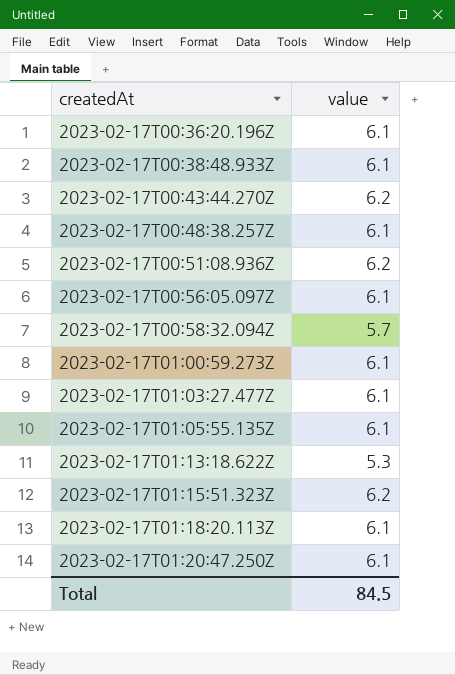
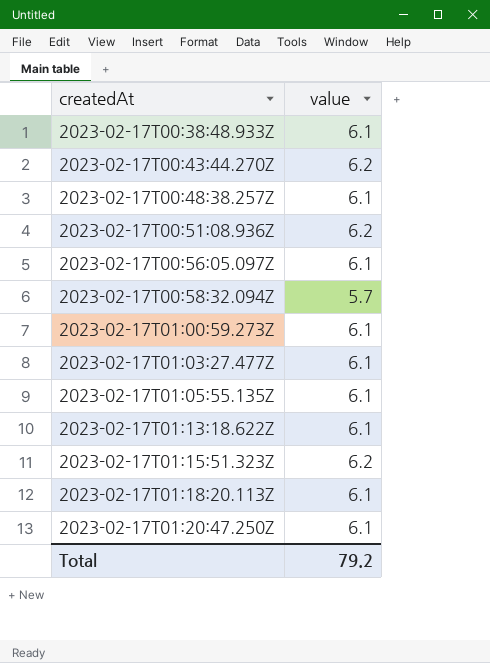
row 2023-02-17T00:36:20.196Z: 6.1 -> none
2023-02-17T01:13:18.622Z | value: 5.3 -> 6.1
Total | value: 84.5 -> 79.2

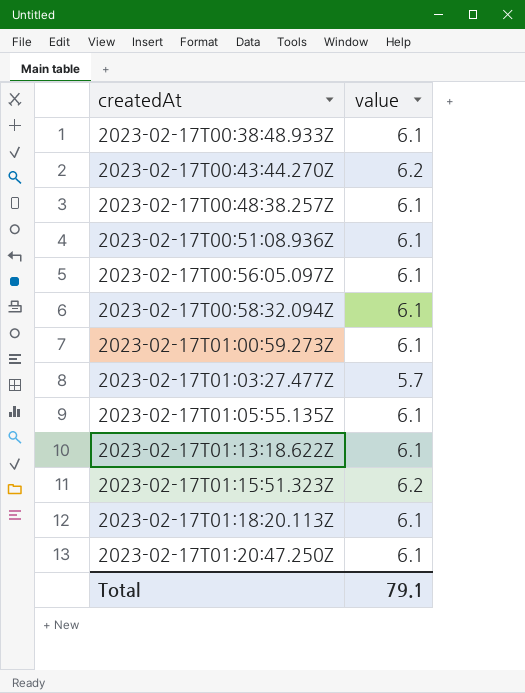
2023-02-17T00:51:08.936Z | value: 6.2 -> 6.1
2023-02-17T00:58:32.094Z | value: 5.7 -> 6.1
2023-02-17T01:03:27.477Z | value: 6.1 -> 5.7
Total | value: 79.2 -> 79.1

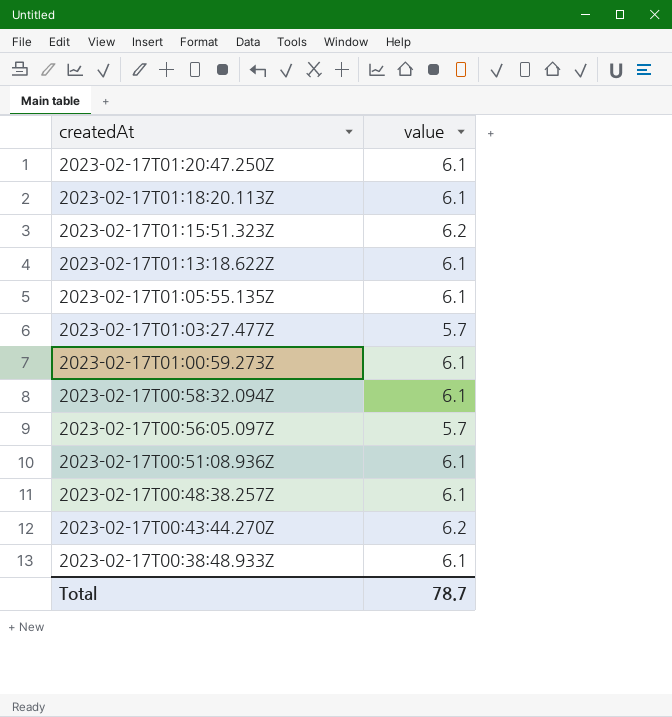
row order: createdAt ascending -> createdAt descending
2023-02-17T00:56:05.097Z | value: 6.1 -> 5.7
Total | value: 79.1 -> 78.7

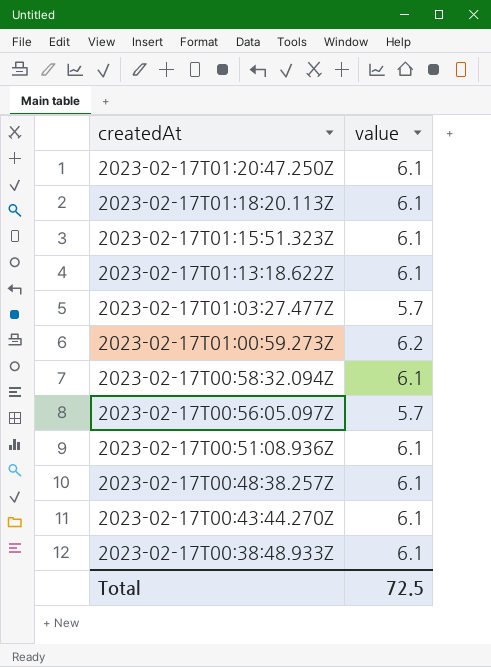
row 2023-02-17T01:05:55.135Z: 6.1 -> none
2023-02-17T01:15:51.323Z | value: 6.2 -> 6.1
2023-02-17T01:00:59.273Z | value: 6.1 -> 6.2
2023-02-17T00:43:44.270Z | value: 6.2 -> 6.1
Total | value: 78.7 -> 72.5

